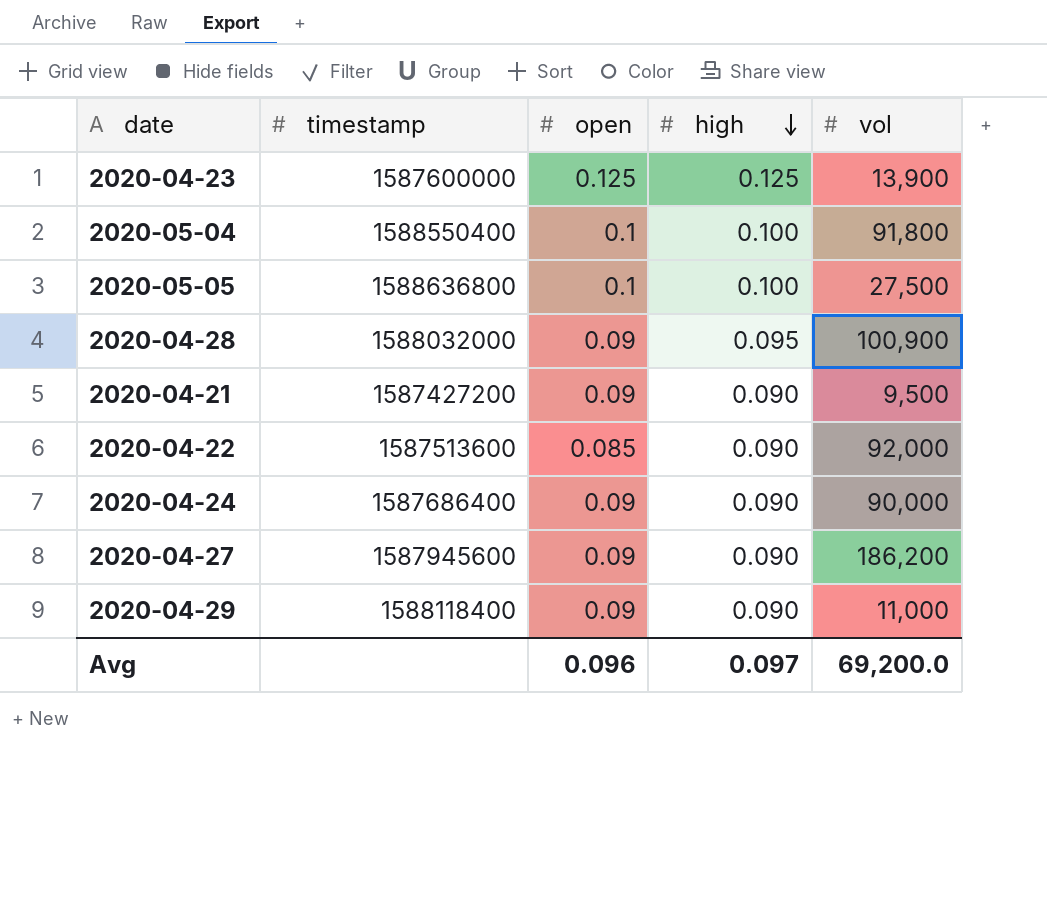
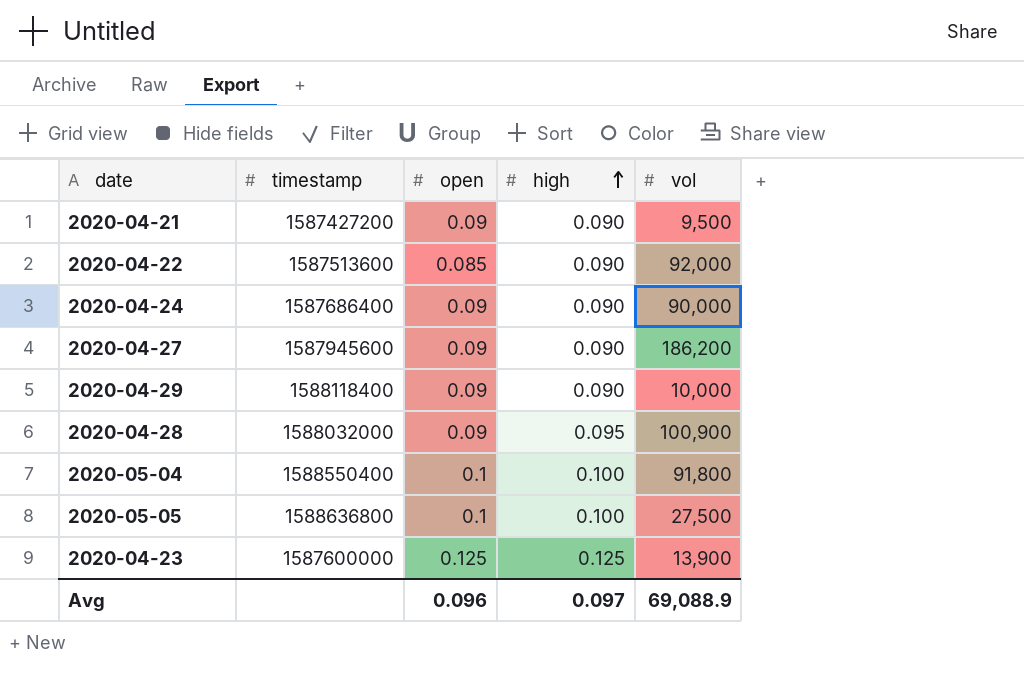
row order: high descending -> high ascending
2020-04-29 | vol: 11,000 -> 10,000
Avg | vol: 69,200.0 -> 69,088.9

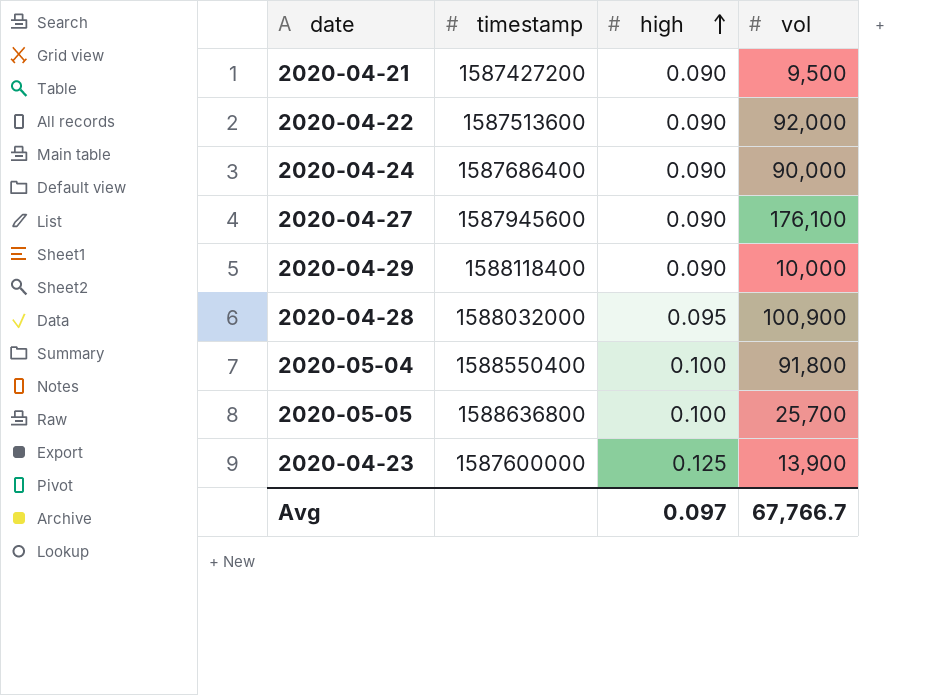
column open | position: 3 -> none
2020-04-27 | vol: 186,200 -> 176,100
2020-05-05 | vol: 27,500 -> 25,700
Avg | vol: 69,088.9 -> 67,766.7

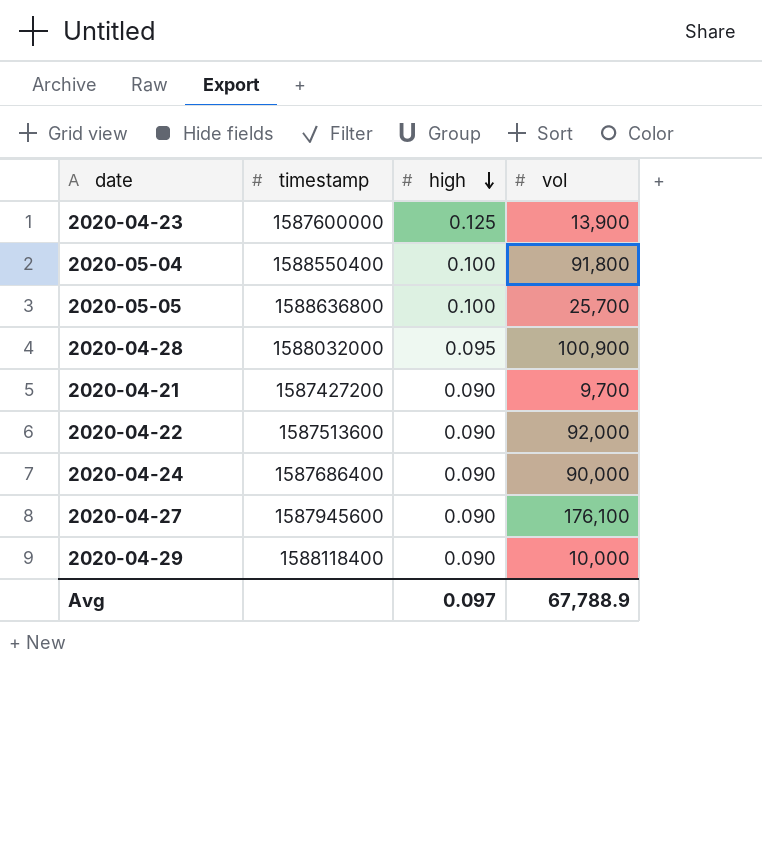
row order: high ascending -> high descending
2020-04-21 | vol: 9,500 -> 9,700
Avg | vol: 67,766.7 -> 67,788.9

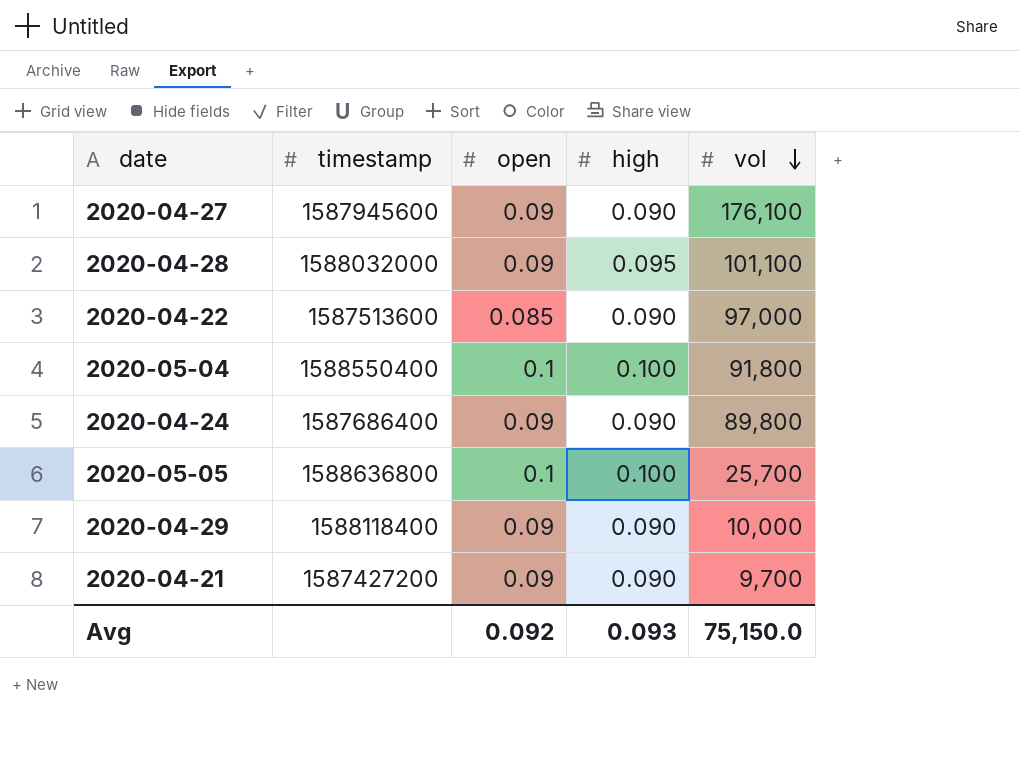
row order: high descending -> vol descending
column open | position: none -> 3
row 2020-04-23: 1587600000 | 0.125 | 13,900 -> none
2020-04-28 | vol: 100,900 -> 101,100
2020-04-22 | vol: 92,000 -> 97,000
2020-04-24 | vol: 90,000 -> 89,800
Avg | high: 0.097 -> 0.093
Avg | vol: 67,788.9 -> 75,150.0

